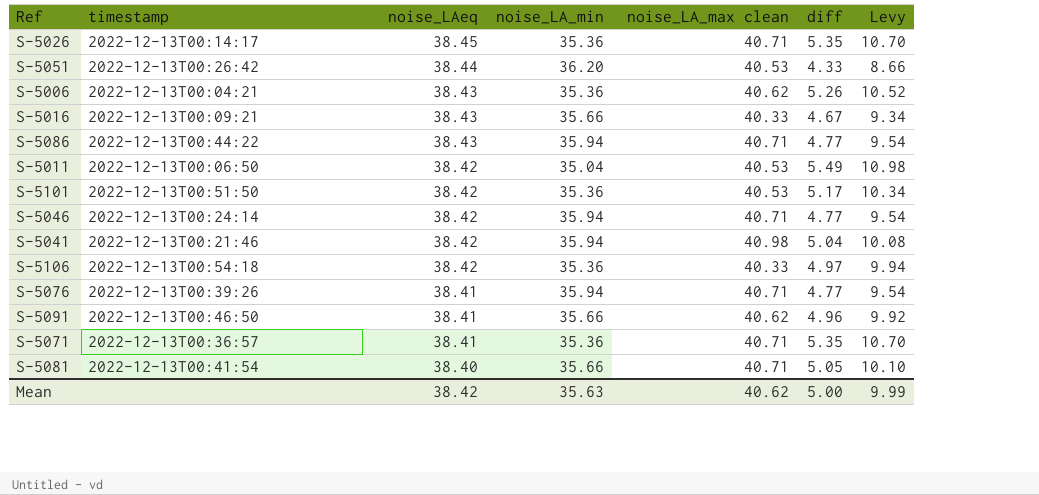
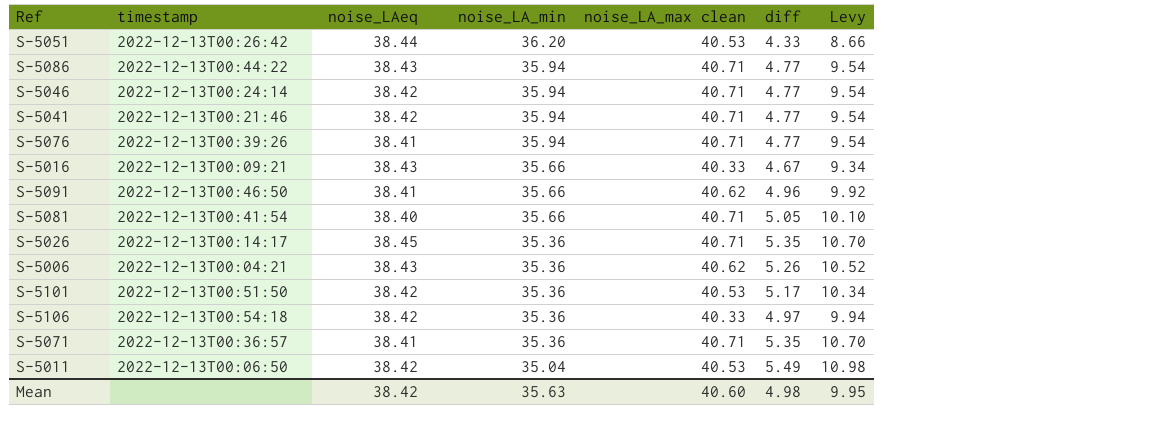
row order: noise_LAeq descending -> noise_LA_min descending
S-5041 | noise_LA_max clean: 40.98 -> 40.71
S-5041 | diff: 5.04 -> 4.77
S-5041 | Levy: 10.08 -> 9.54
Mean | noise_LA_max clean: 40.62 -> 40.60
Mean | diff: 5.00 -> 4.98
Mean | Levy: 9.99 -> 9.95

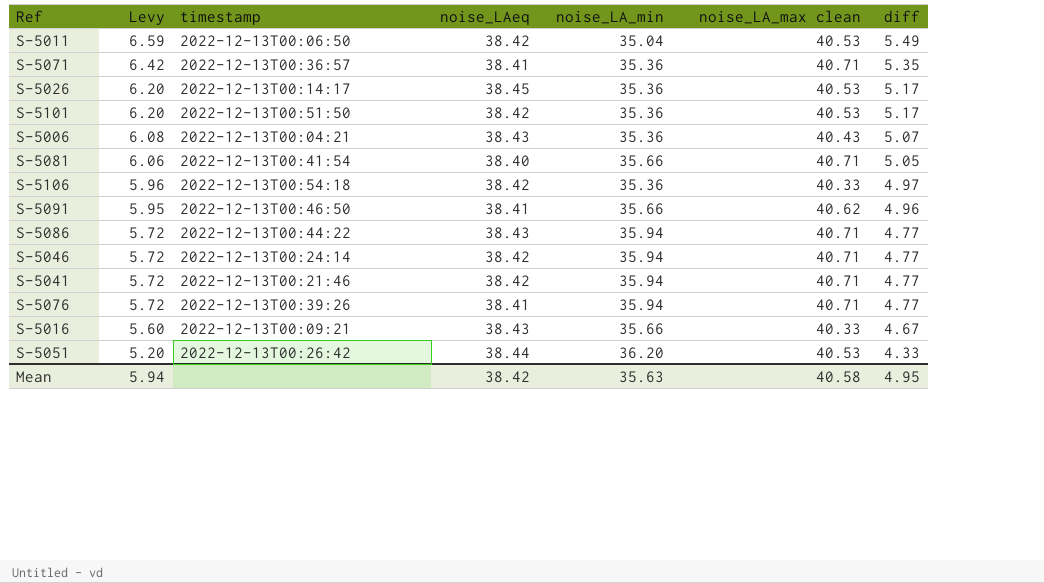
row order: noise_LA_min descending -> Levy descending
column Levy | formula: [diff] * 2 -> [diff] * 1.2
column Levy | position: 7 -> 2
S-5026 | noise_LA_max clean: 40.71 -> 40.53
S-5026 | diff: 5.35 -> 5.17
S-5006 | noise_LA_max clean: 40.62 -> 40.43
S-5006 | diff: 5.26 -> 5.07
Mean | Levy: 9.95 -> 5.94
Mean | noise_LA_max clean: 40.60 -> 40.58
Mean | diff: 4.98 -> 4.95

